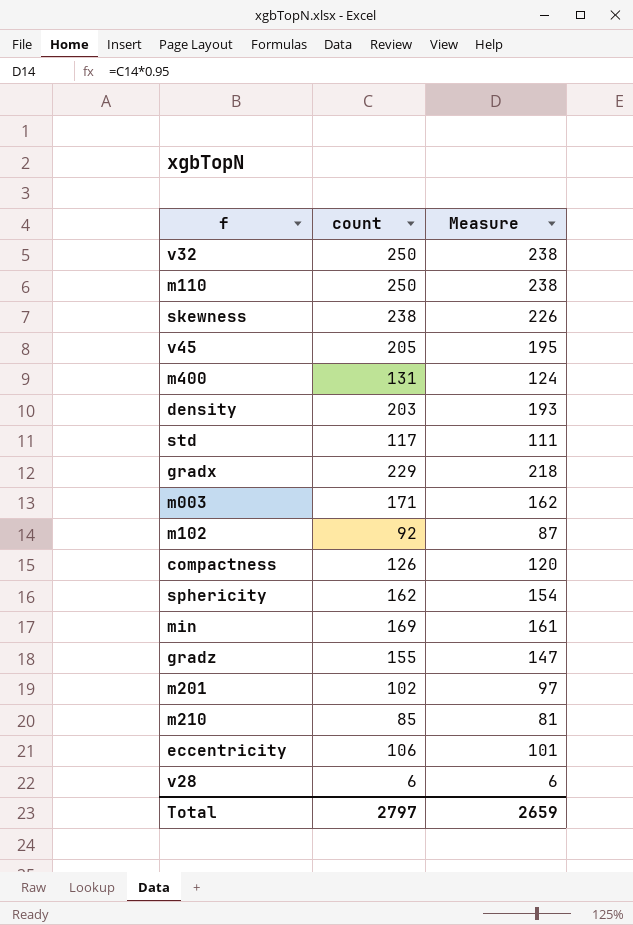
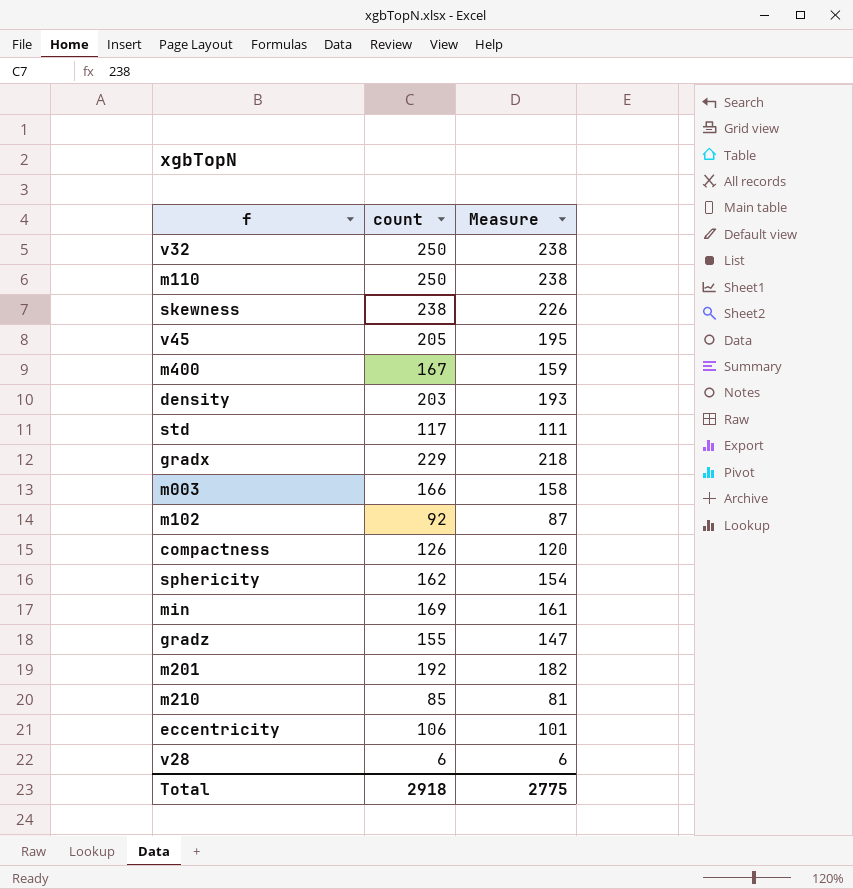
m400 | count: 131 -> 167
m400 | Measure: 124 -> 159
m003 | count: 171 -> 166
m003 | Measure: 162 -> 158
m201 | count: 102 -> 192
m201 | Measure: 97 -> 182
Total | count: 2797 -> 2918
Total | Measure: 2659 -> 2775

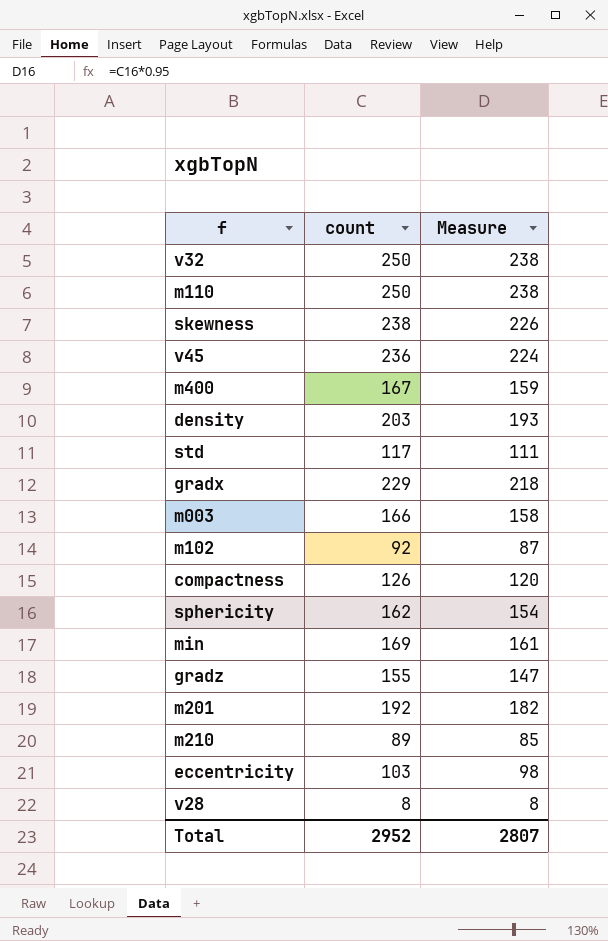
v45 | count: 205 -> 236
v45 | Measure: 195 -> 224
m210 | count: 85 -> 89
m210 | Measure: 81 -> 85
eccentricity | count: 106 -> 103
eccentricity | Measure: 101 -> 98
v28 | count: 6 -> 8
v28 | Measure: 6 -> 8
Total | count: 2918 -> 2952
Total | Measure: 2775 -> 2807

